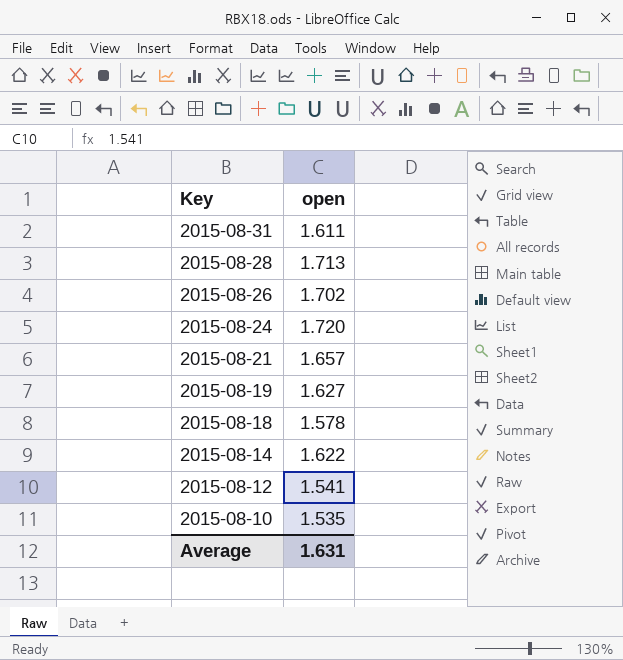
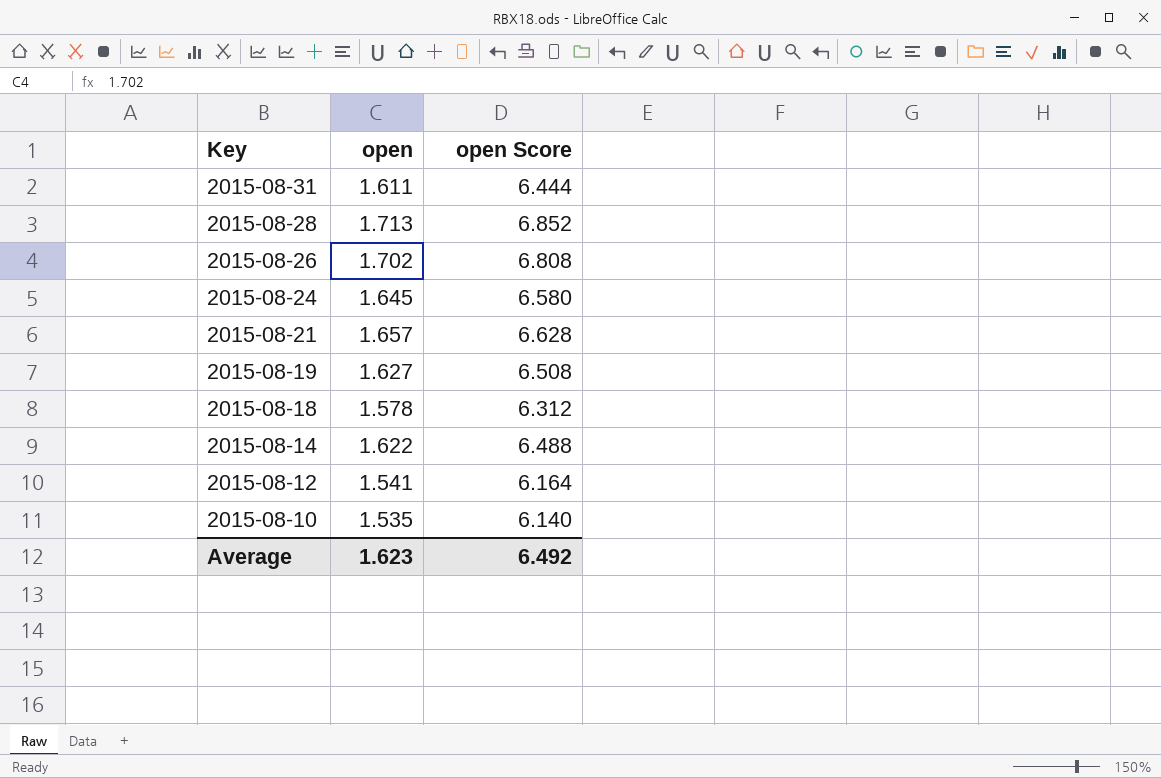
column open Score | formula: none -> [open] * 4
2015-08-24 | open: 1.720 -> 1.645
Average | open: 1.631 -> 1.623

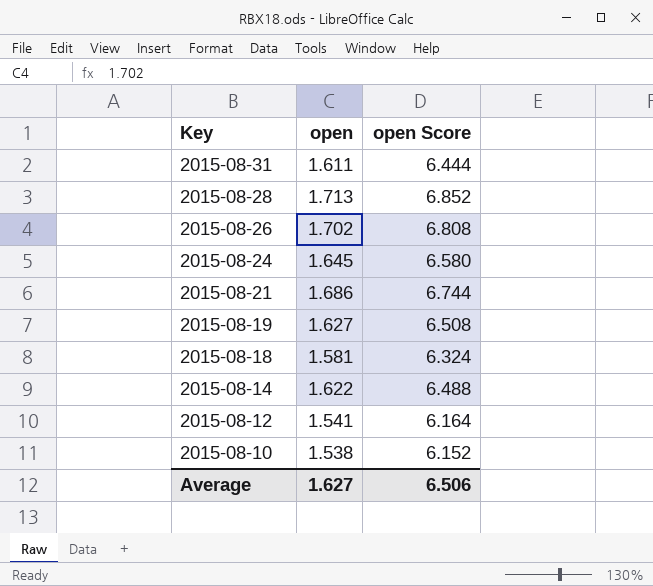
2015-08-21 | open: 1.657 -> 1.686
2015-08-21 | open Score: 6.628 -> 6.744
2015-08-18 | open: 1.578 -> 1.581
2015-08-18 | open Score: 6.312 -> 6.324
2015-08-10 | open: 1.535 -> 1.538
2015-08-10 | open Score: 6.140 -> 6.152
Average | open: 1.623 -> 1.627
Average | open Score: 6.492 -> 6.506

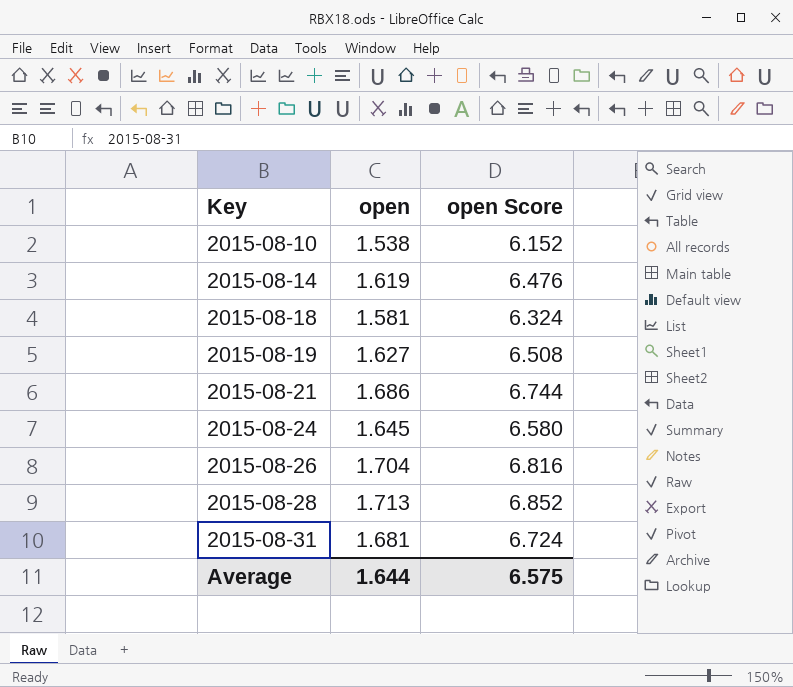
row order: Key descending -> Key ascending
row 2015-08-12: 1.541 | 6.164 -> none
2015-08-14 | open: 1.622 -> 1.619
2015-08-14 | open Score: 6.488 -> 6.476
2015-08-26 | open: 1.702 -> 1.704
2015-08-26 | open Score: 6.808 -> 6.816
2015-08-31 | open: 1.611 -> 1.681
2015-08-31 | open Score: 6.444 -> 6.724
Average | open: 1.627 -> 1.644
Average | open Score: 6.506 -> 6.575

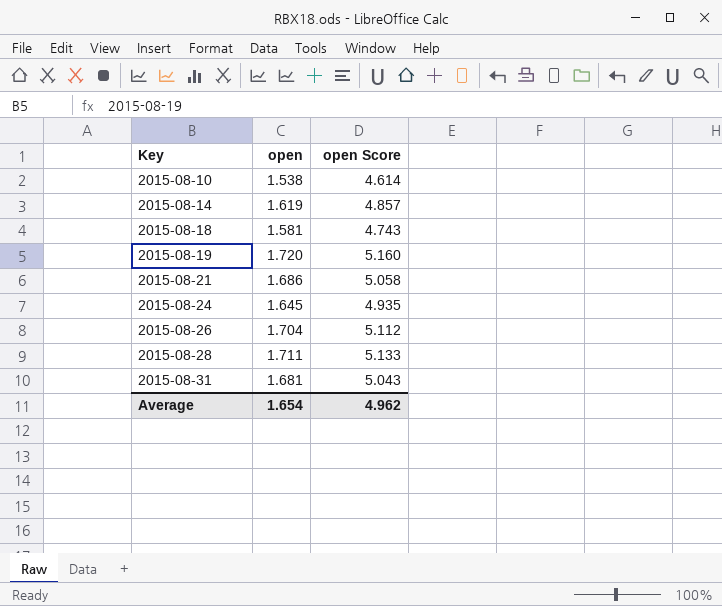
column open Score | formula: [open] * 4 -> [open] * 3
2015-08-19 | open: 1.627 -> 1.720
2015-08-28 | open: 1.713 -> 1.711
Average | open: 1.644 -> 1.654
Average | open Score: 6.575 -> 4.962

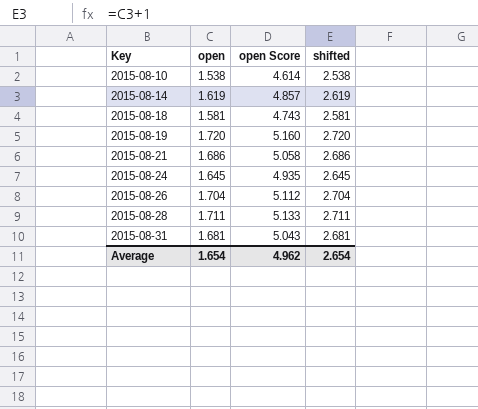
column shifted | formula: none -> [open] + 1

